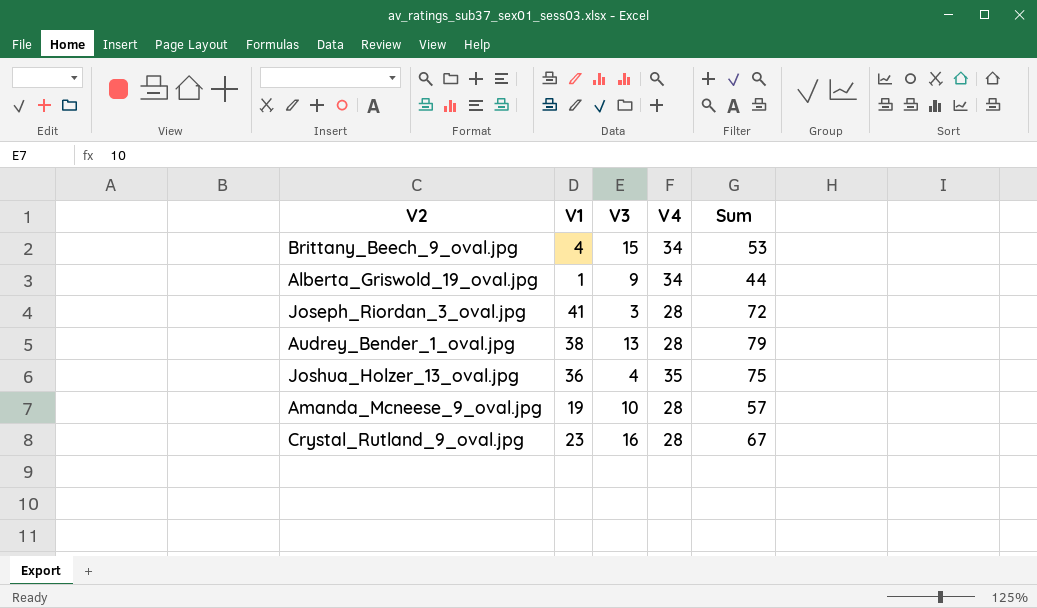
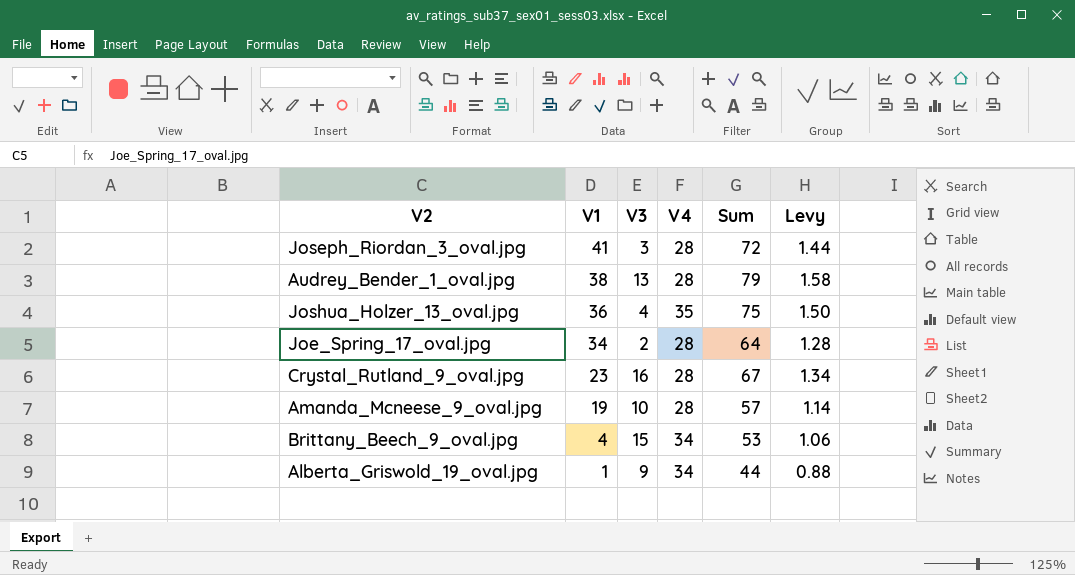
row order: none -> V1 descending
column Levy | formula: none -> [Sum] * 0.02
row Joe_Spring_17_oval.jpg: none -> 34 | 2 | 28 | 64 | 1.28

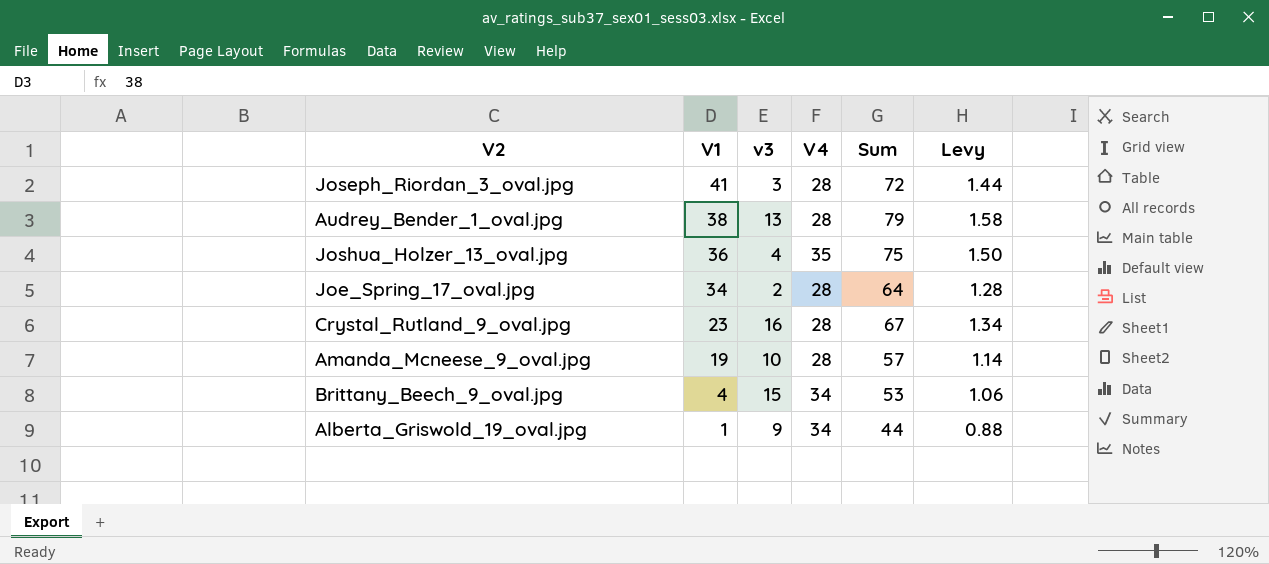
column name: V3 -> v3

